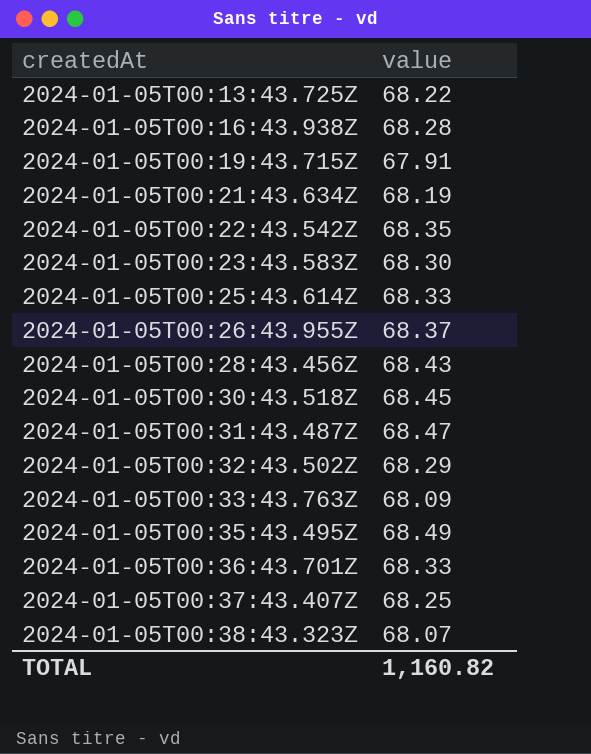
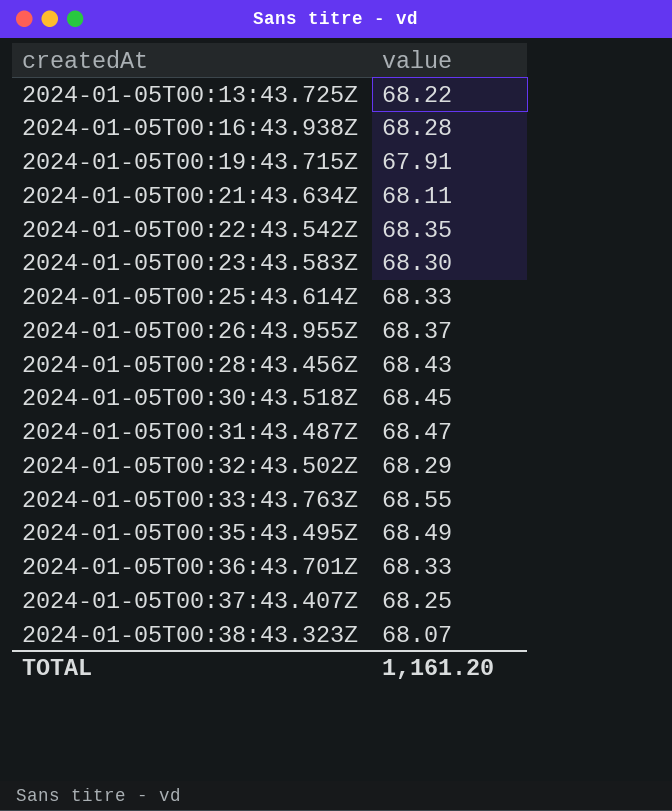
2024-01-05T00:21:43.634Z | value: 68.19 -> 68.11
2024-01-05T00:33:43.763Z | value: 68.09 -> 68.55
TOTAL | value: 1,160.82 -> 1,161.20

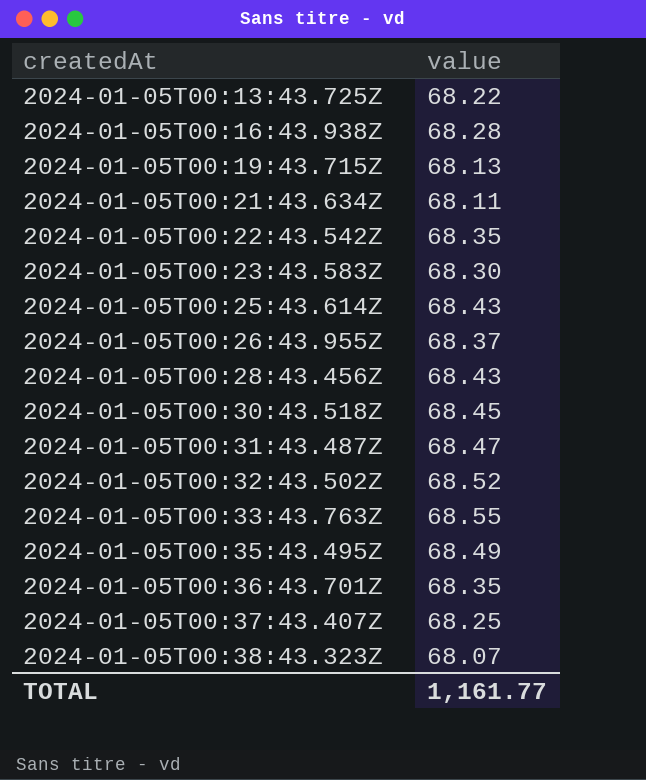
2024-01-05T00:19:43.715Z | value: 67.91 -> 68.13
2024-01-05T00:25:43.614Z | value: 68.33 -> 68.43
2024-01-05T00:32:43.502Z | value: 68.29 -> 68.52
2024-01-05T00:36:43.701Z | value: 68.33 -> 68.35
TOTAL | value: 1,161.20 -> 1,161.77

